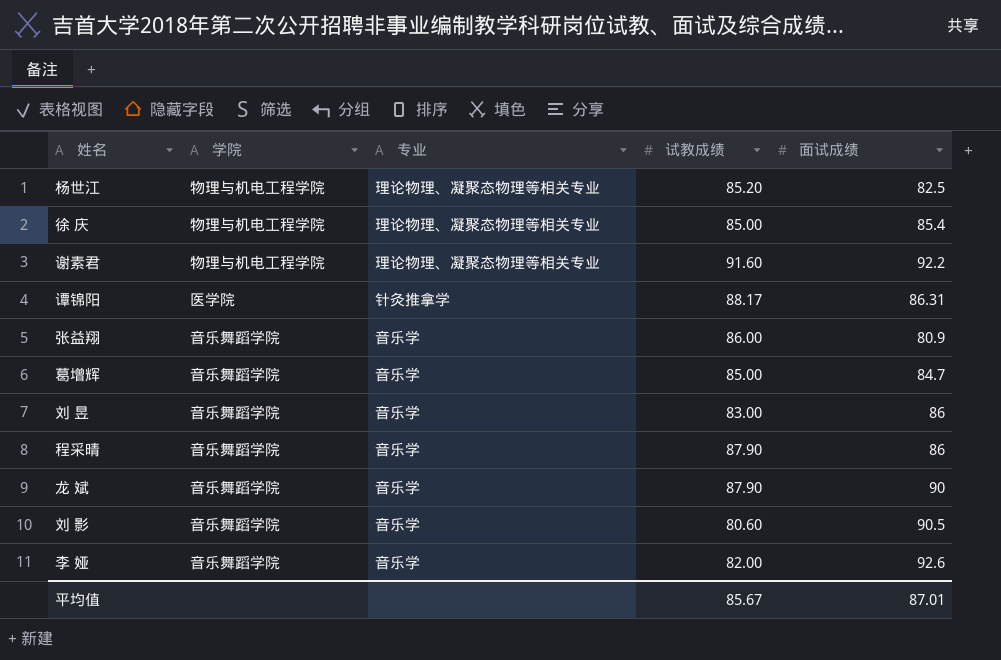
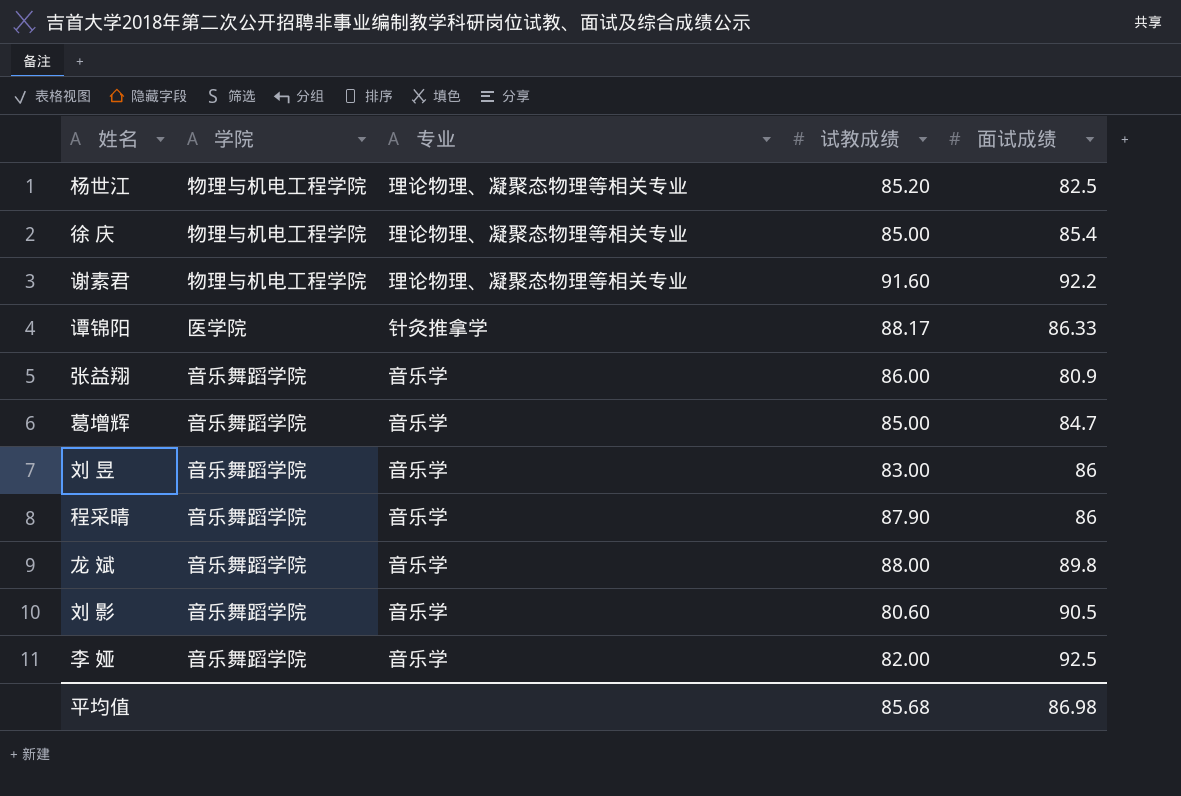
谭锦阳 | 面试成绩: 86.31 -> 86.33
龙 斌 | 试教成绩: 87.90 -> 88.00
龙 斌 | 面试成绩: 90 -> 89.8
李 娅 | 面试成绩: 92.6 -> 92.5
平均值 | 试教成绩: 85.67 -> 85.68
平均值 | 面试成绩: 87.01 -> 86.98

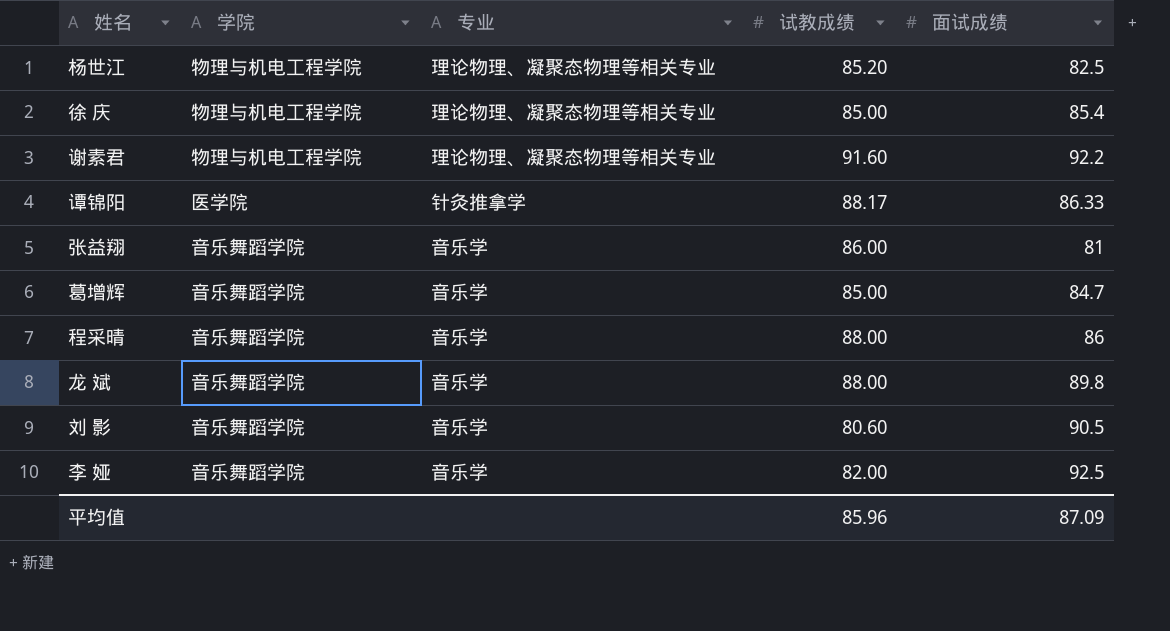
row 刘 昱: 音乐舞蹈学院 | 音乐学 | 83.00 | 86 -> none
张益翔 | 面试成绩: 80.9 -> 81
程采晴 | 试教成绩: 87.90 -> 88.00
平均值 | 试教成绩: 85.68 -> 85.96
平均值 | 面试成绩: 86.98 -> 87.09

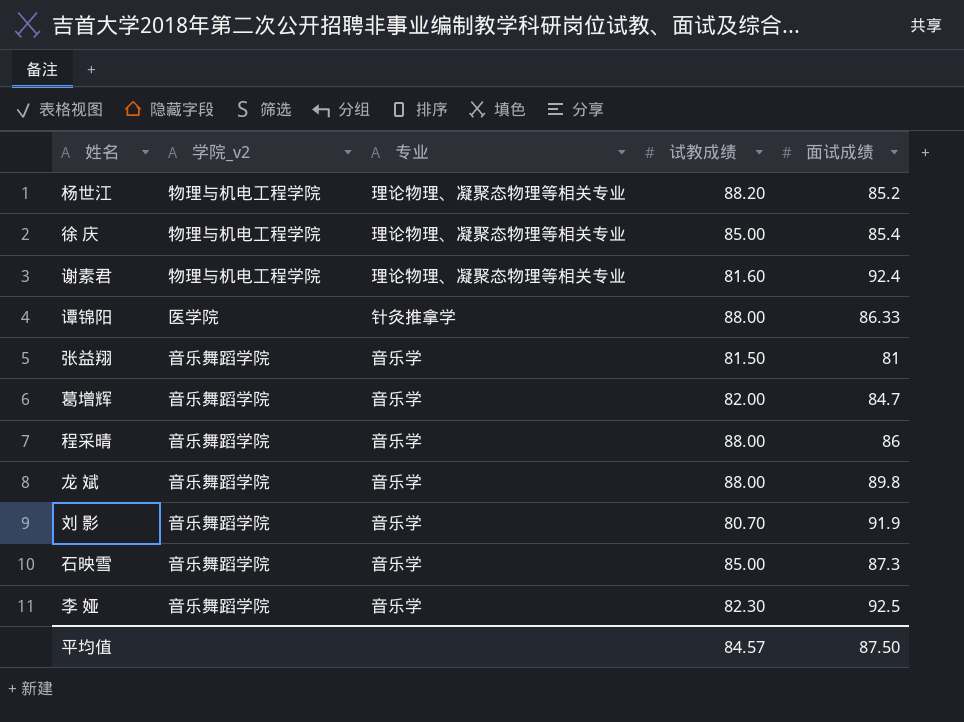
column name: 学院 -> 学院_v2
杨世江 | 试教成绩: 85.20 -> 88.20
杨世江 | 面试成绩: 82.5 -> 85.2
谢素君 | 试教成绩: 91.60 -> 81.60
谢素君 | 面试成绩: 92.2 -> 92.4
谭锦阳 | 试教成绩: 88.17 -> 88.00
张益翔 | 试教成绩: 86.00 -> 81.50
葛增辉 | 试教成绩: 85.00 -> 82.00
刘 影 | 试教成绩: 80.60 -> 80.70
刘 影 | 面试成绩: 90.5 -> 91.9
row 石映雪: none -> 音乐舞蹈学院 | 音乐学 | 85.00 | 87.3
李 娅 | 试教成绩: 82.00 -> 82.30
平均值 | 试教成绩: 85.96 -> 84.57
平均值 | 面试成绩: 87.09 -> 87.50

